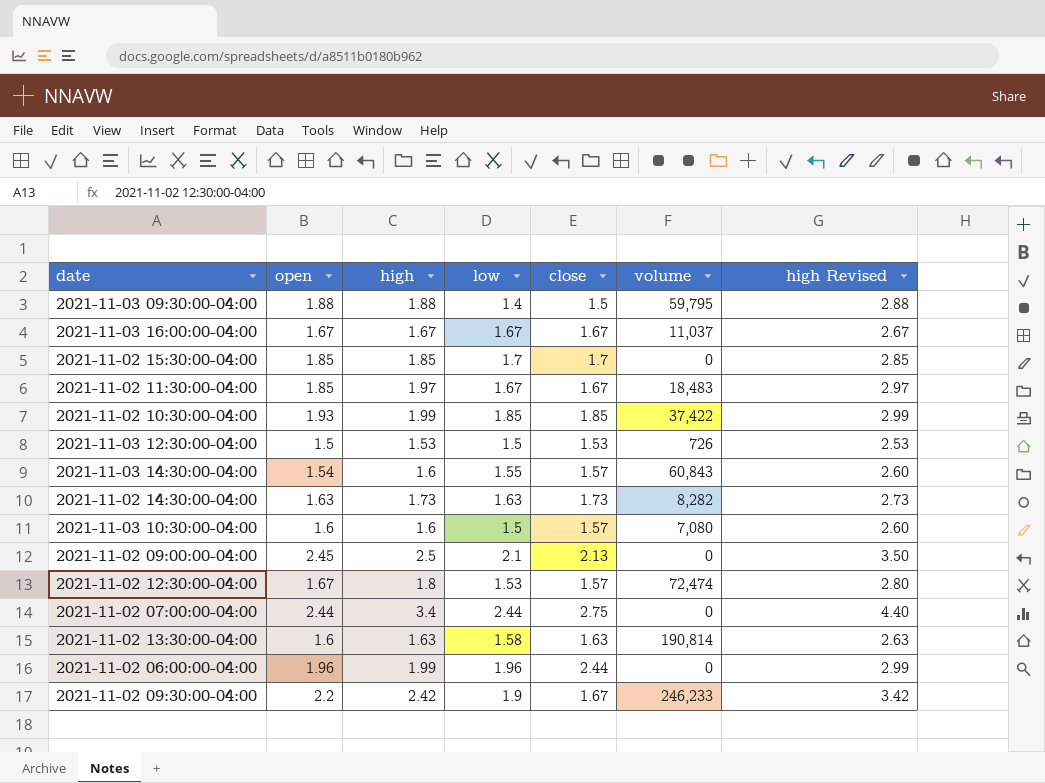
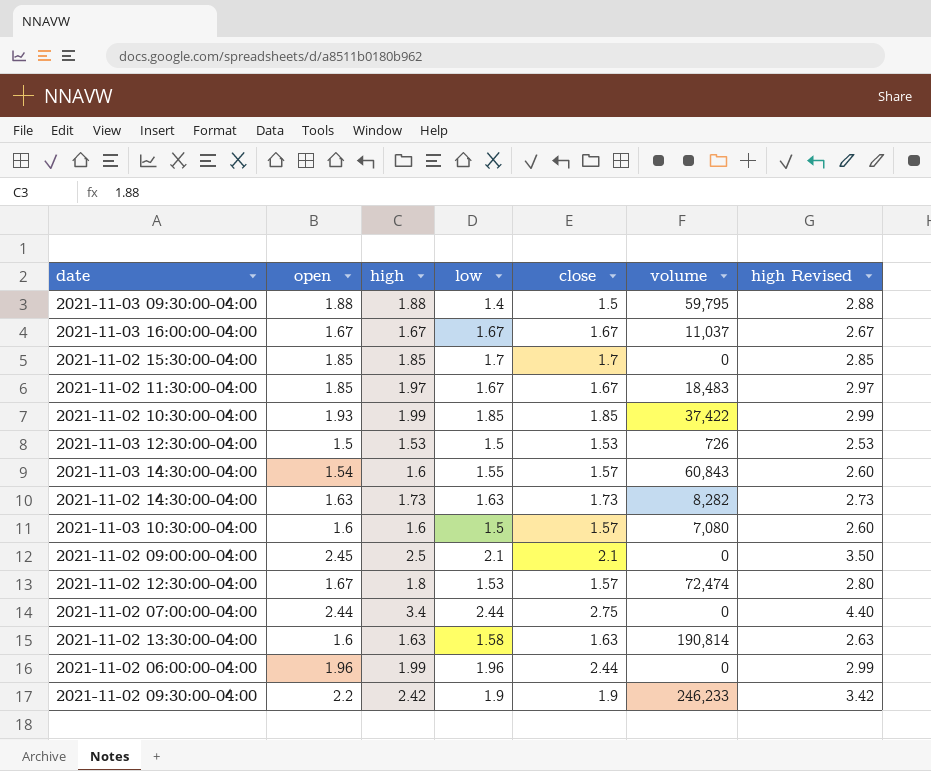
2021-11-02 09:00:00-04:00 | close: 2.13 -> 2.1
2021-11-02 09:30:00-04:00 | close: 1.67 -> 1.9

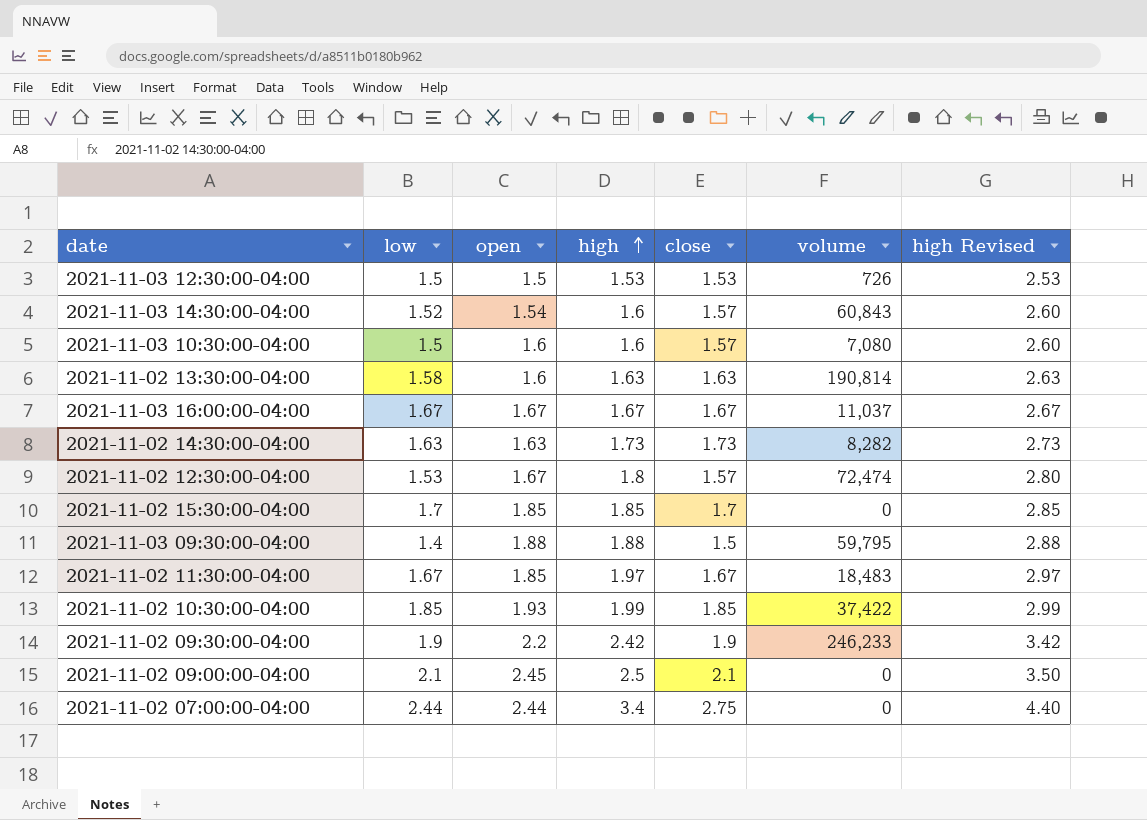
row order: none -> high ascending
column low | position: 4 -> 2
row 2021-11-02 06:00:00-04:00: 1.96 | 1.99 | 1.96 | 2.44 | 0 | 2.99 -> none
2021-11-03 14:30:00-04:00 | low: 1.55 -> 1.52

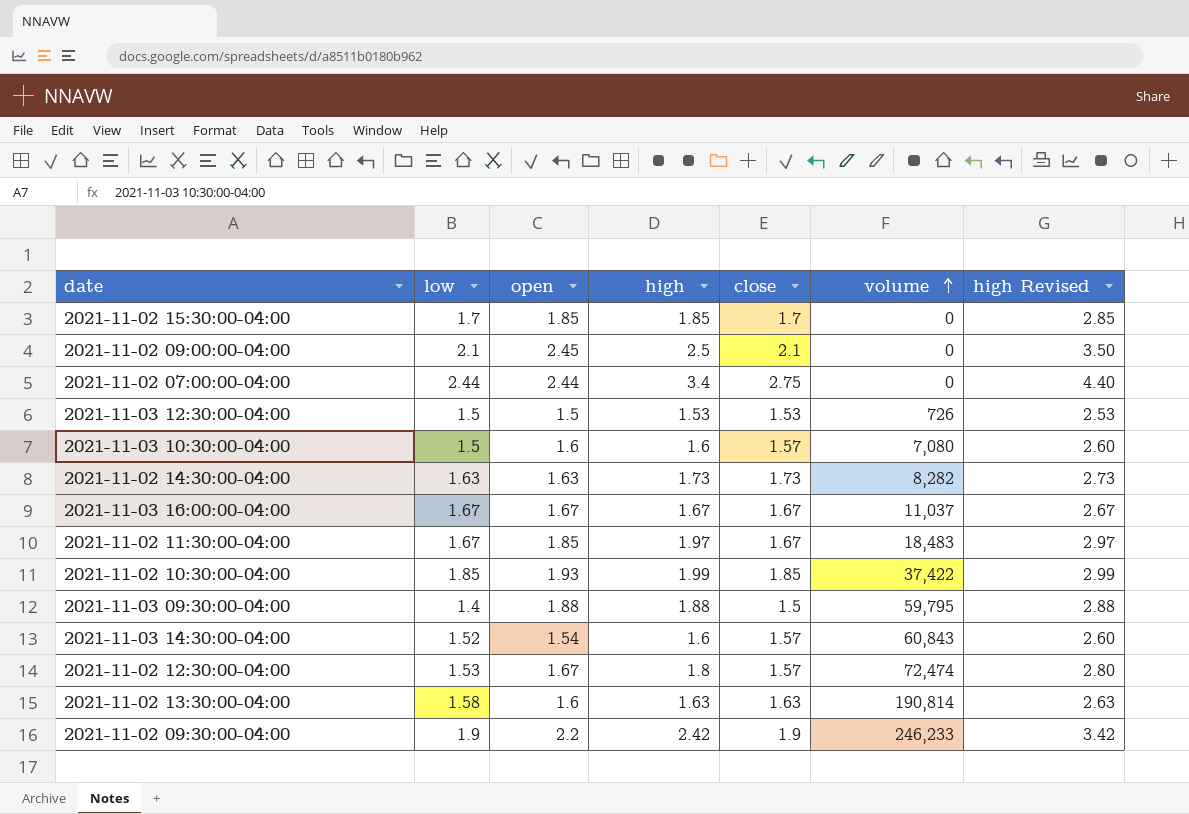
row order: high ascending -> volume ascending

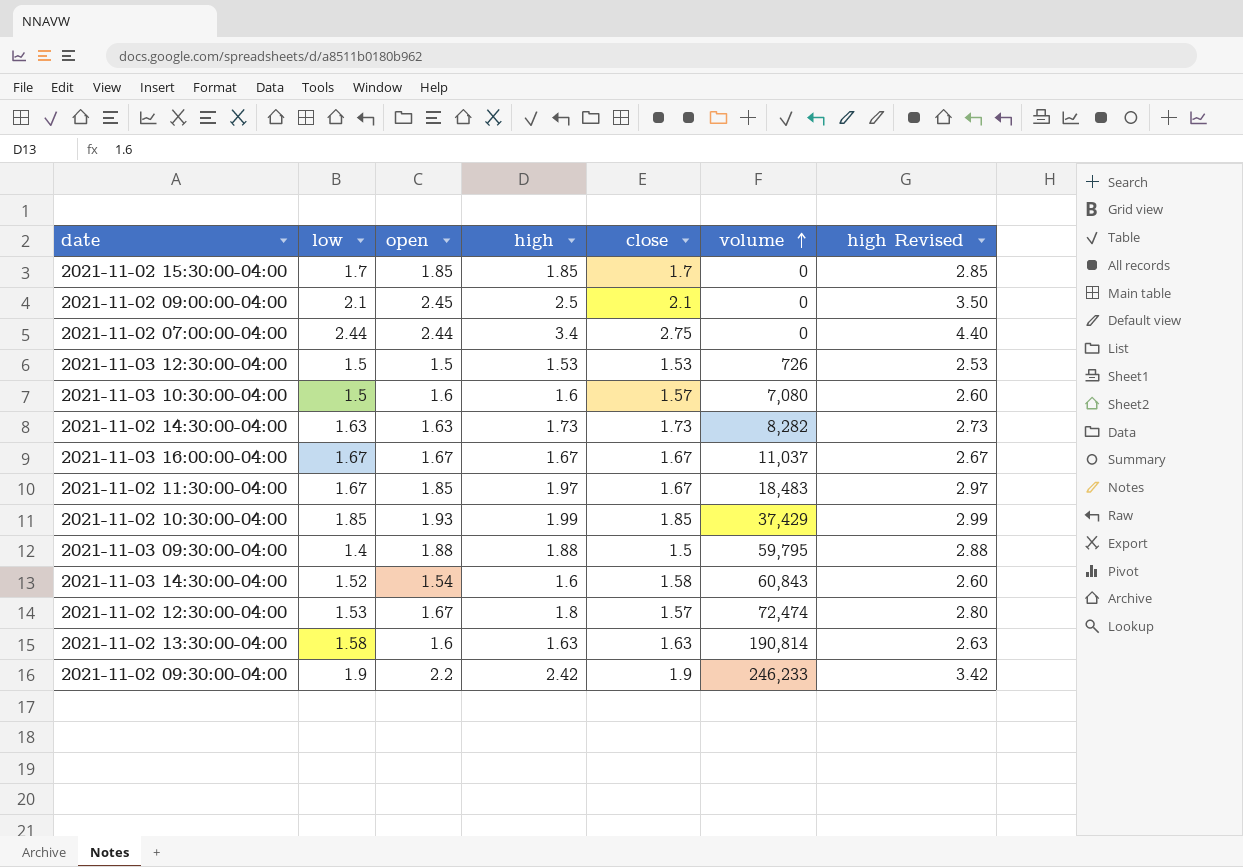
2021-11-02 10:30:00-04:00 | volume: 37,422 -> 37,429
2021-11-03 14:30:00-04:00 | close: 1.57 -> 1.58

